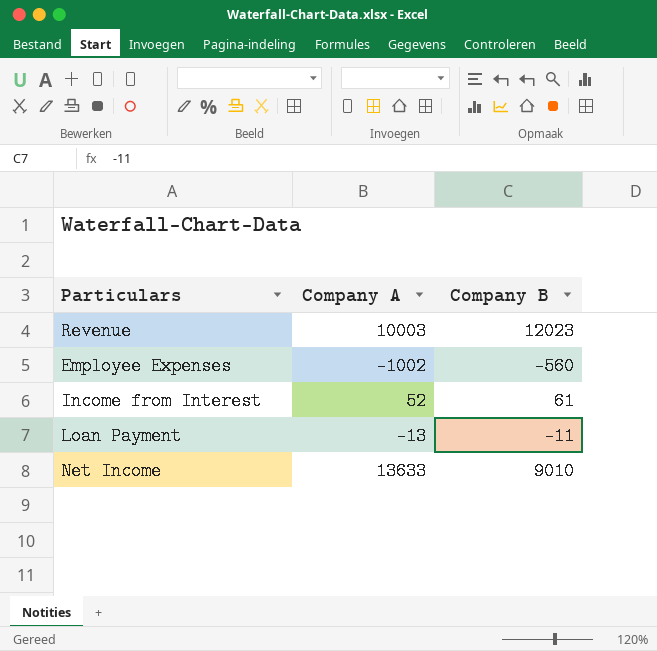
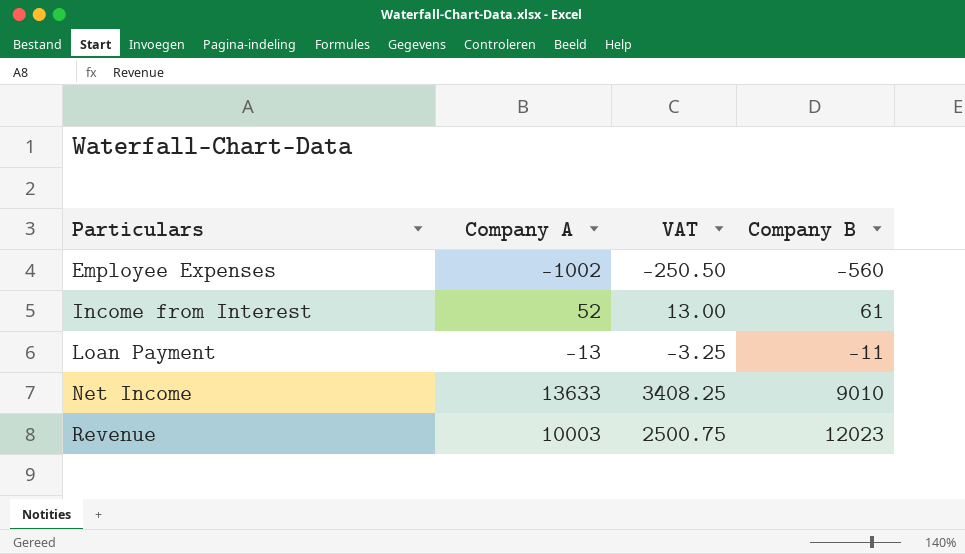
row order: none -> Particulars ascending
column VAT | formula: none -> [Company A] * 0.25

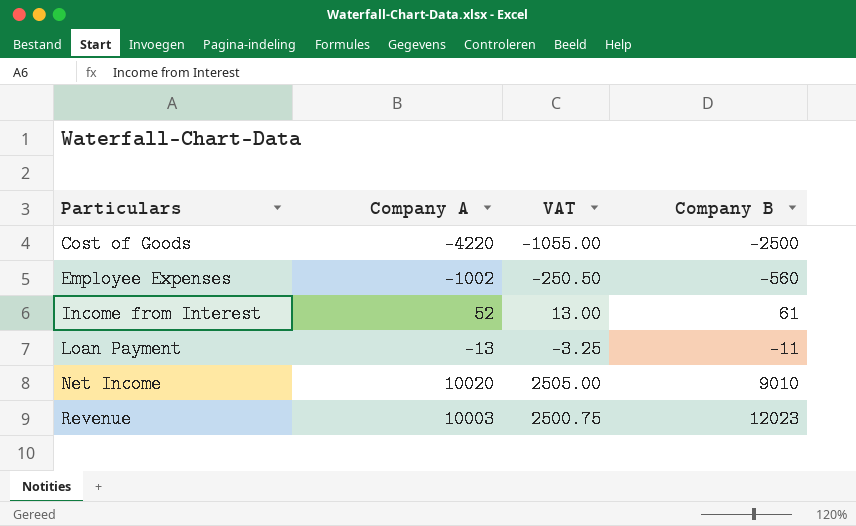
row Cost of Goods: none -> -4220 | -1055.00 | -2500
Net Income | Company A: 13633 -> 10020
Net Income | VAT: 3408.25 -> 2505.00

